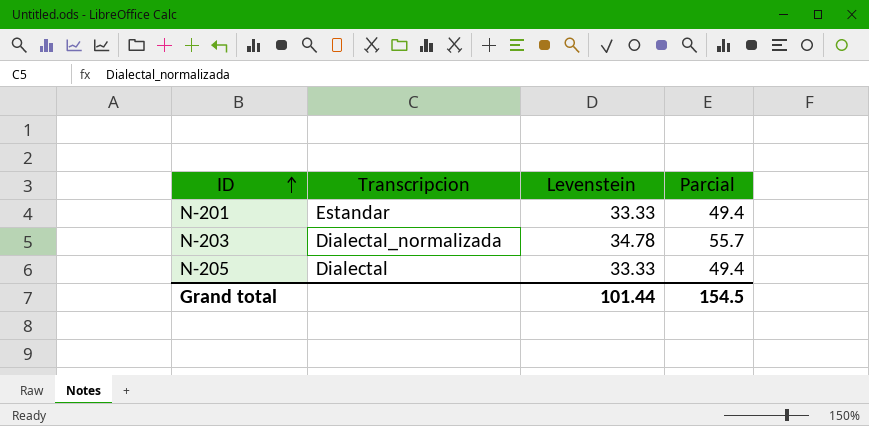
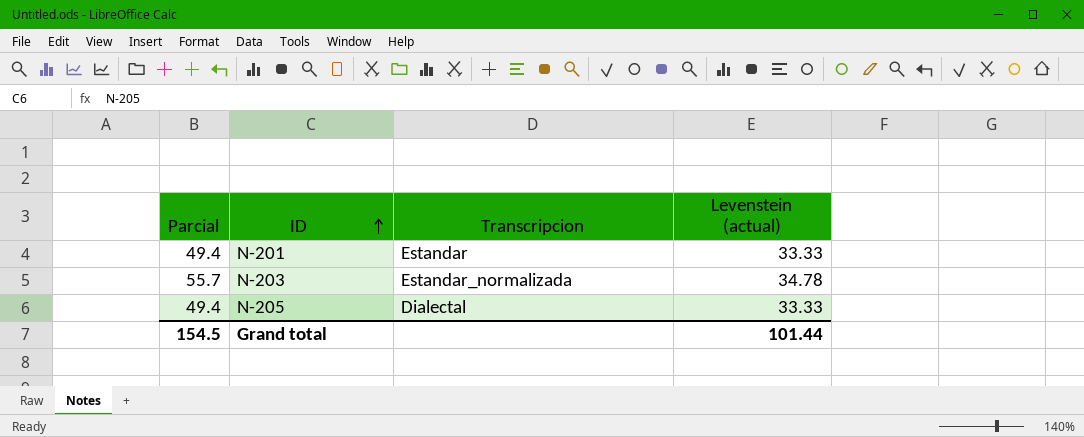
column Parcial | position: 4 -> 1
column name: Levenstein -> Levenstein (actual)
N-203 | Transcripcion: Dialectal_normalizada -> Estandar_normalizada

